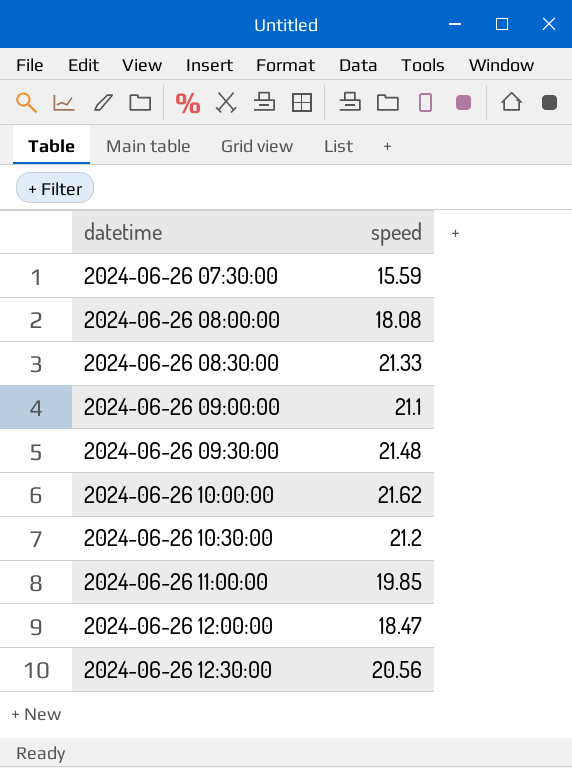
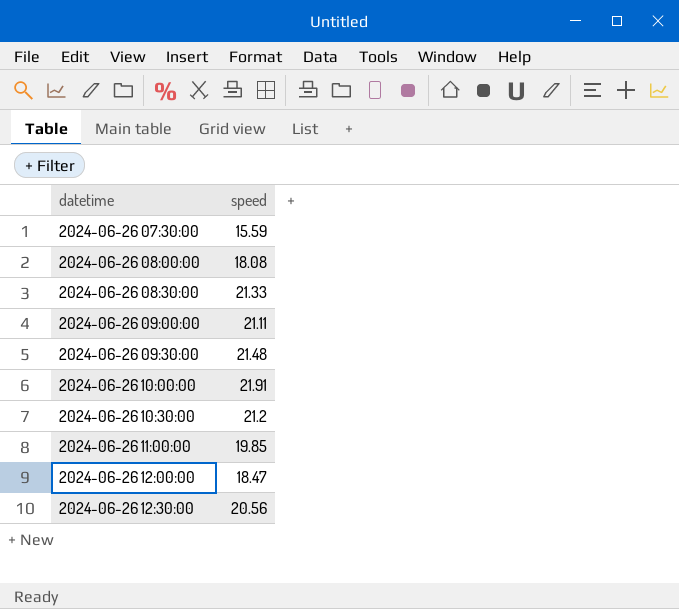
2024-06-26 09:00:00 | speed: 21.1 -> 21.11
2024-06-26 10:00:00 | speed: 21.62 -> 21.91

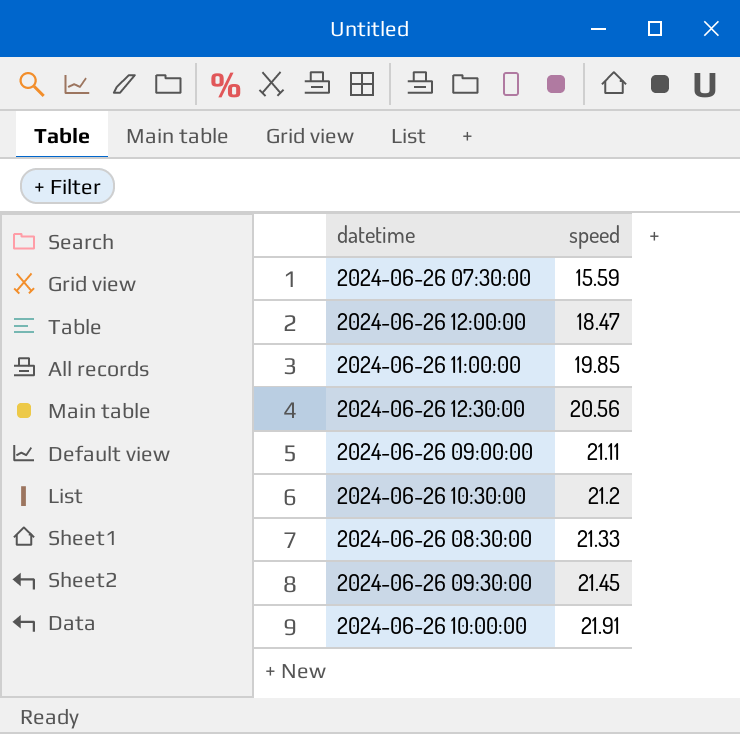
row order: datetime ascending -> speed ascending
row 2024-06-26 08:00:00: 18.08 -> none
2024-06-26 09:30:00 | speed: 21.48 -> 21.45

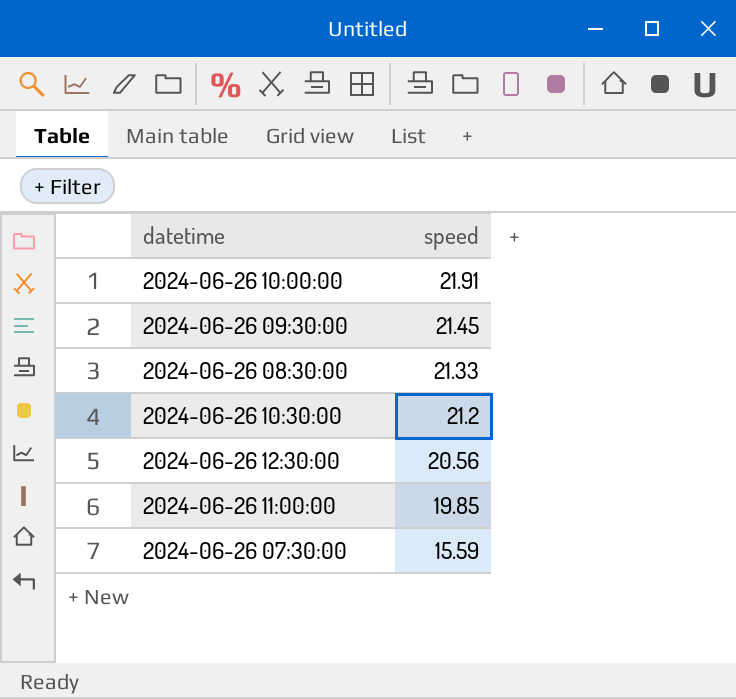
row order: speed ascending -> speed descending
row 2024-06-26 12:00:00: 18.47 -> none
row 2024-06-26 09:00:00: 21.11 -> none

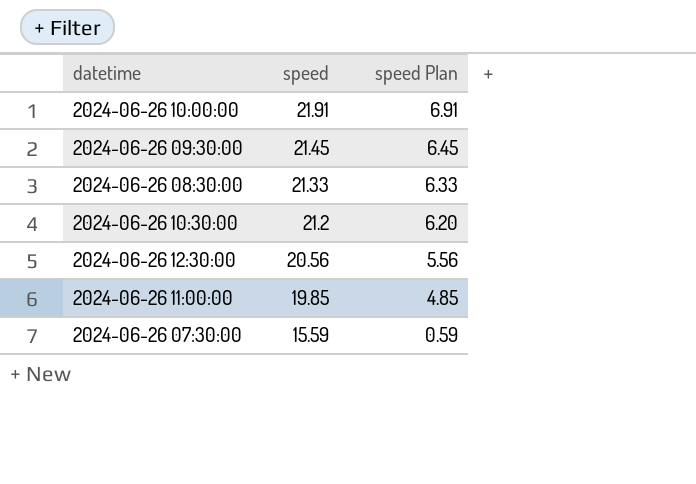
column speed Plan | formula: none -> [speed] - 15

